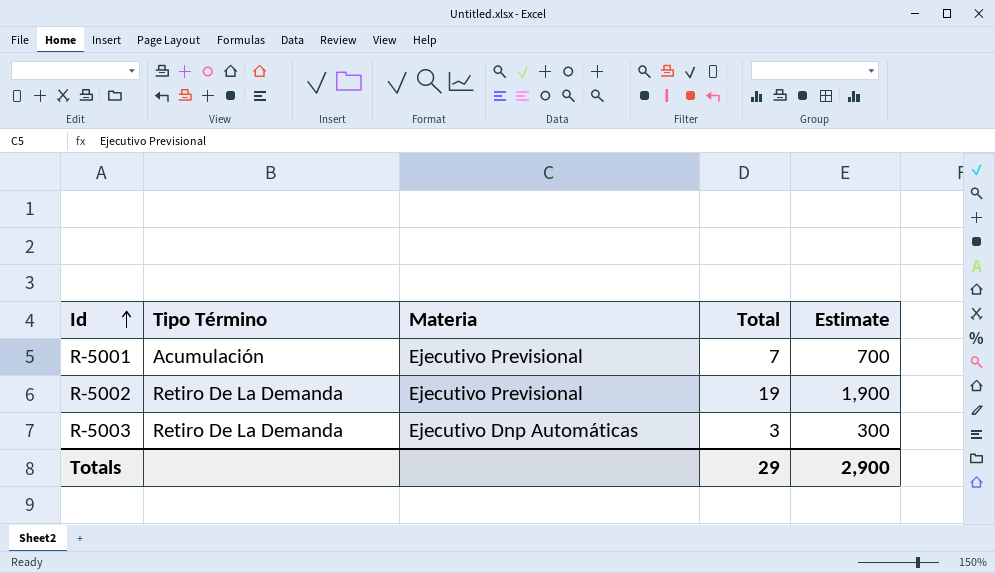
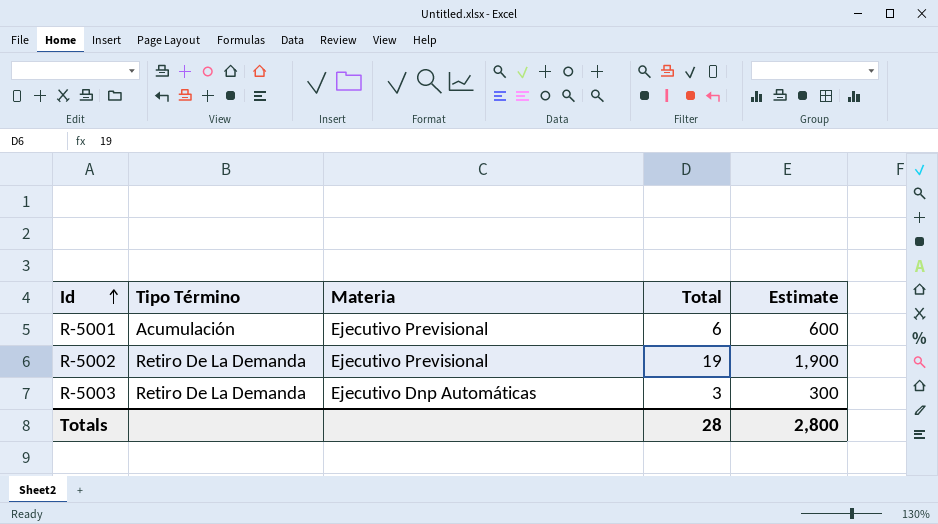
R-5001 | Total: 7 -> 6
R-5001 | Estimate: 700 -> 600
Totals | Total: 29 -> 28
Totals | Estimate: 2,900 -> 2,800

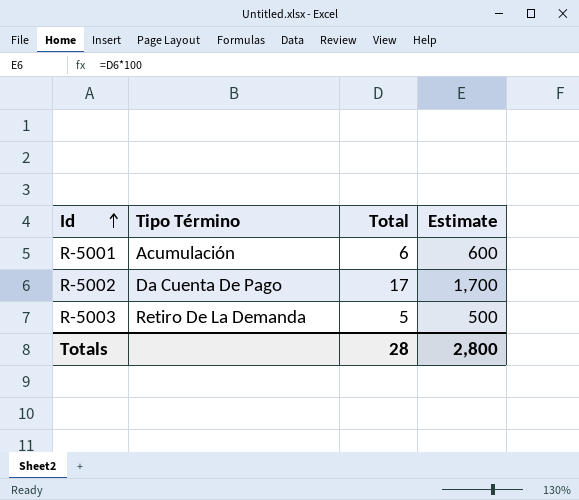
column Materia | position: 3 -> none
R-5002 | Tipo Término: Retiro De La Demanda -> Da Cuenta De Pago
R-5002 | Total: 19 -> 17
R-5002 | Estimate: 1,900 -> 1,700
R-5003 | Total: 3 -> 5
R-5003 | Estimate: 300 -> 500

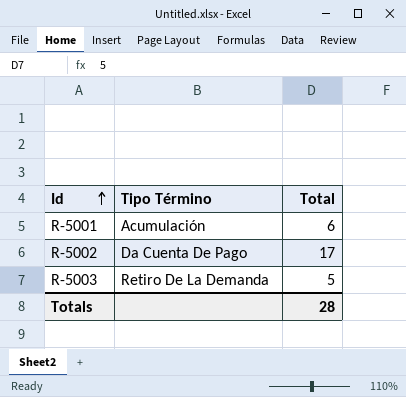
column Estimate | formula: [Total] * 100 -> none

